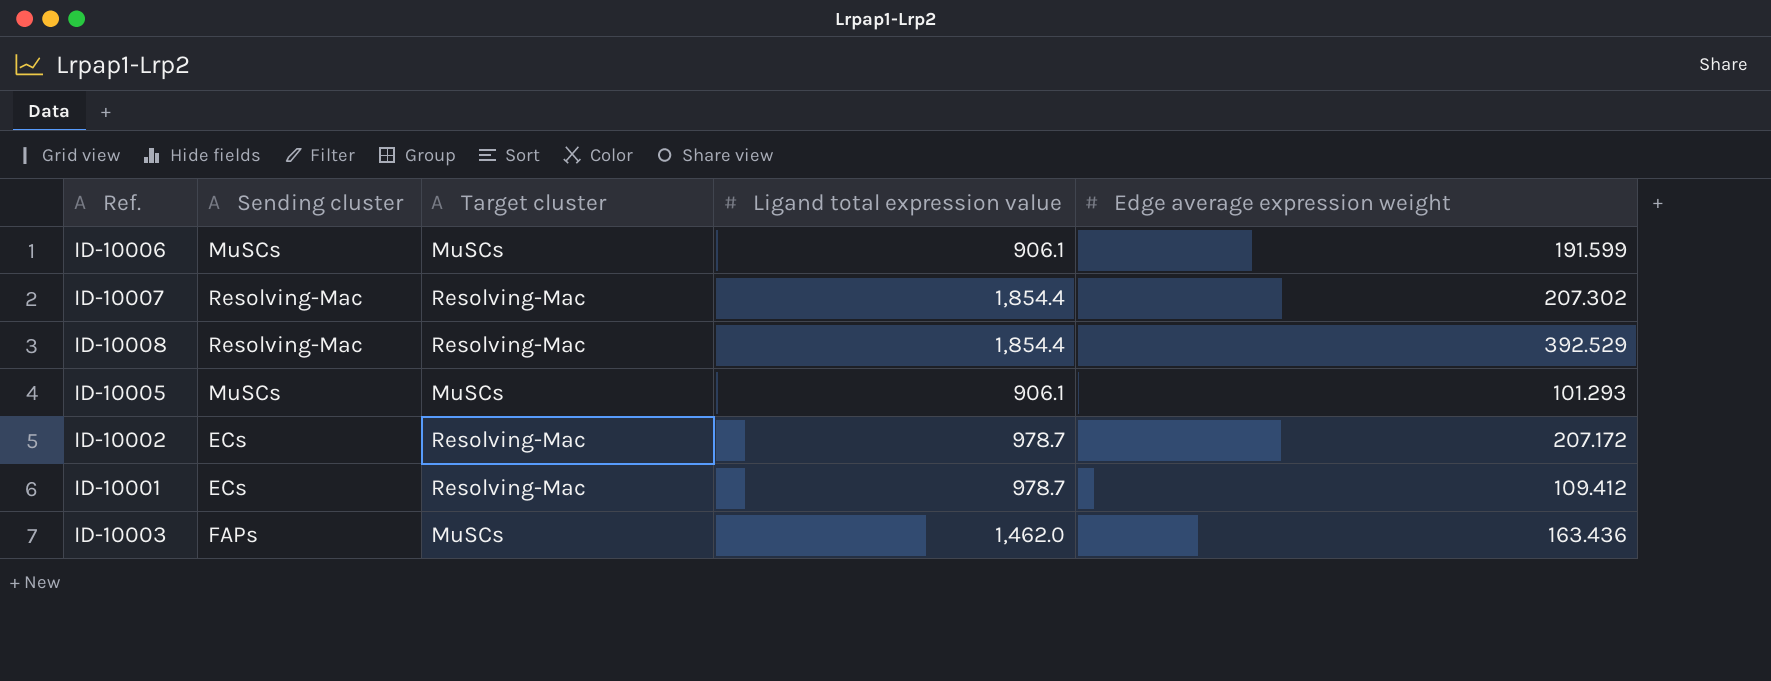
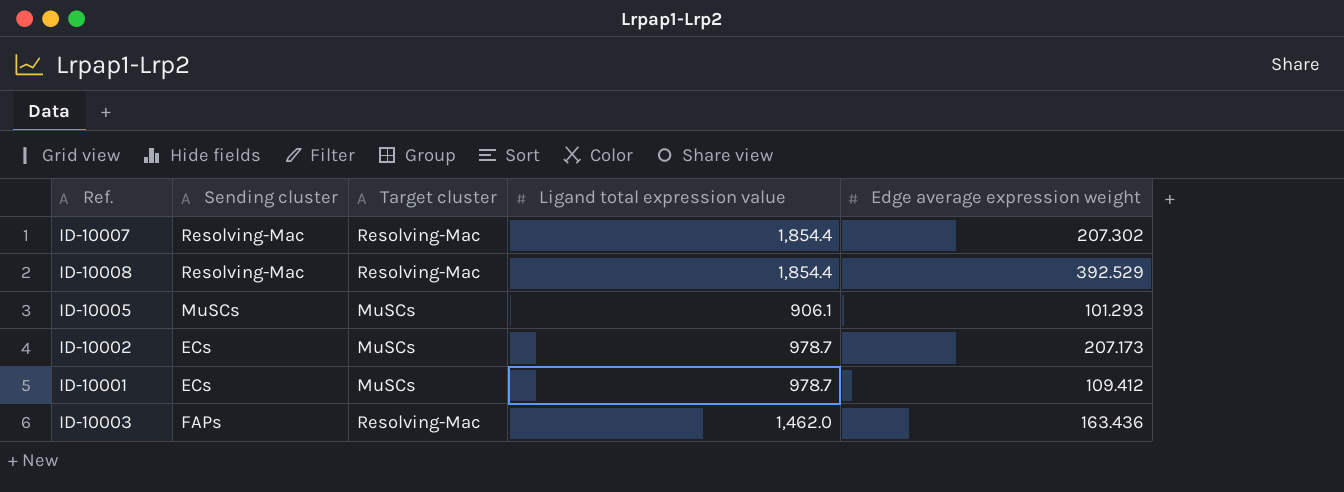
row ID-10006: MuSCs | MuSCs | 906.1 | 191.599 -> none
ID-10002 | Target cluster: Resolving-Mac -> MuSCs
ID-10002 | Edge average expression weight: 207.172 -> 207.173
ID-10001 | Target cluster: Resolving-Mac -> MuSCs
ID-10003 | Target cluster: MuSCs -> Resolving-Mac

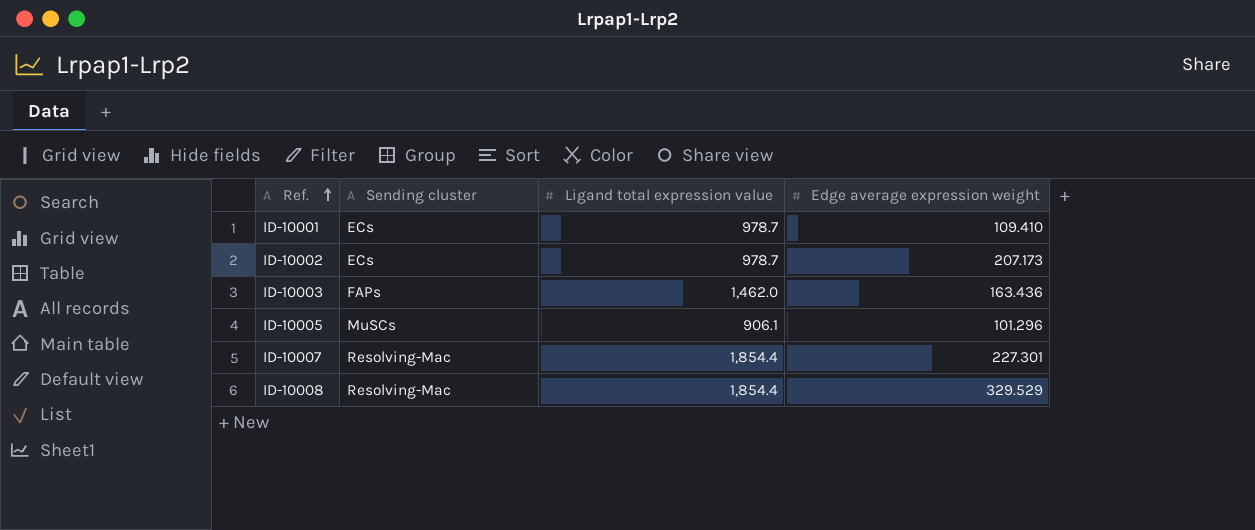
row order: none -> Ref. ascending
column Target cluster | position: 3 -> none
ID-10001 | Edge average expression weight: 109.412 -> 109.410
ID-10005 | Edge average expression weight: 101.293 -> 101.296
ID-10007 | Edge average expression weight: 207.302 -> 227.301
ID-10008 | Edge average expression weight: 392.529 -> 329.529

